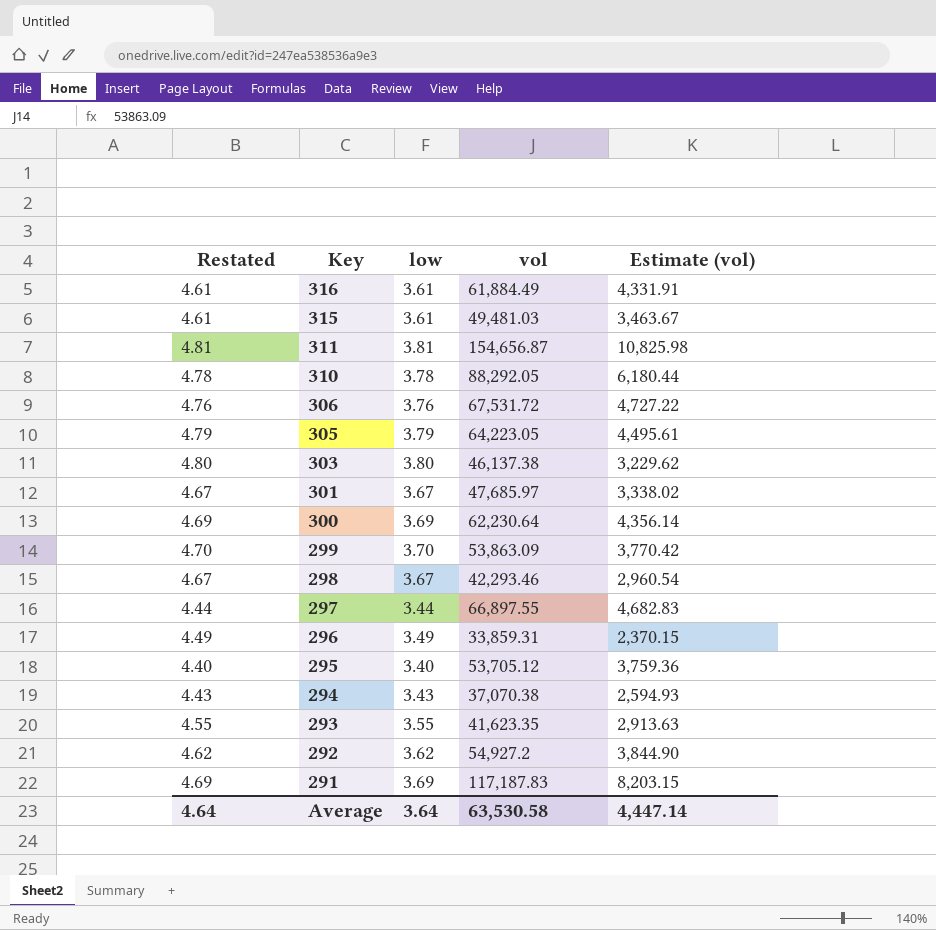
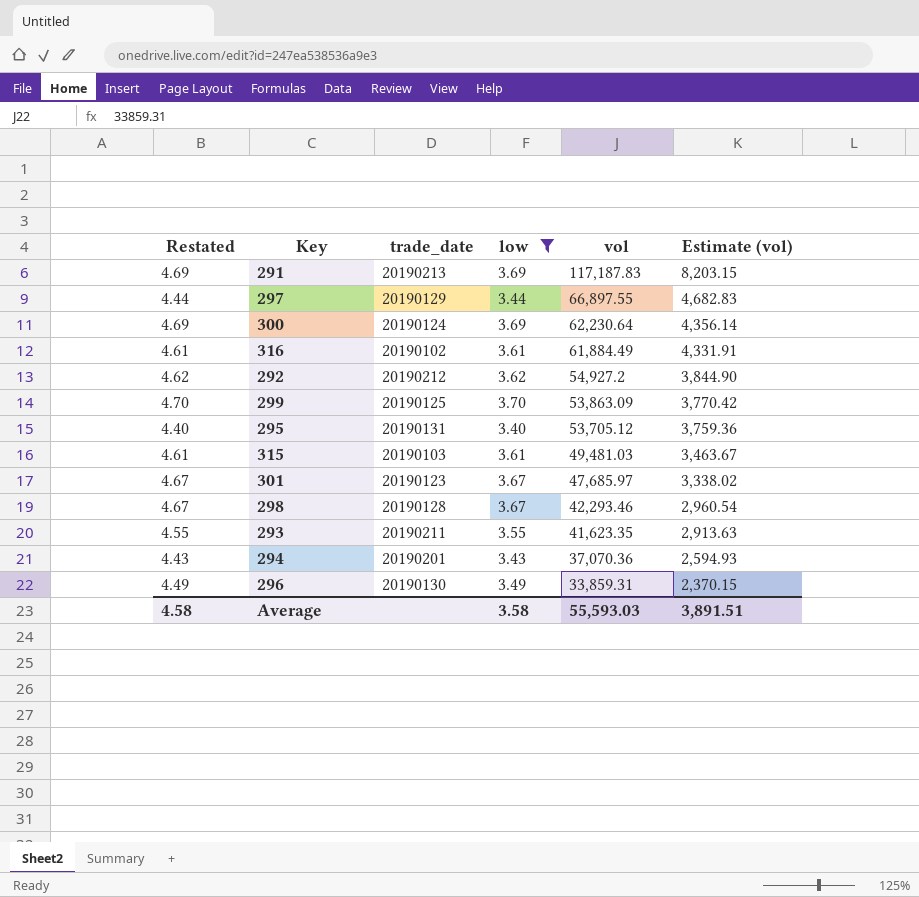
filter: none -> low <= 3.70
row order: Key descending -> vol descending
column trade_date | position: none -> 3
294 | vol: 37,070.38 -> 37,070.36
Average | Restated: 4.64 -> 4.58
Average | low: 3.64 -> 3.58
Average | vol: 63,530.58 -> 55,593.03
Average | Estimate (vol): 4,447.14 -> 3,891.51

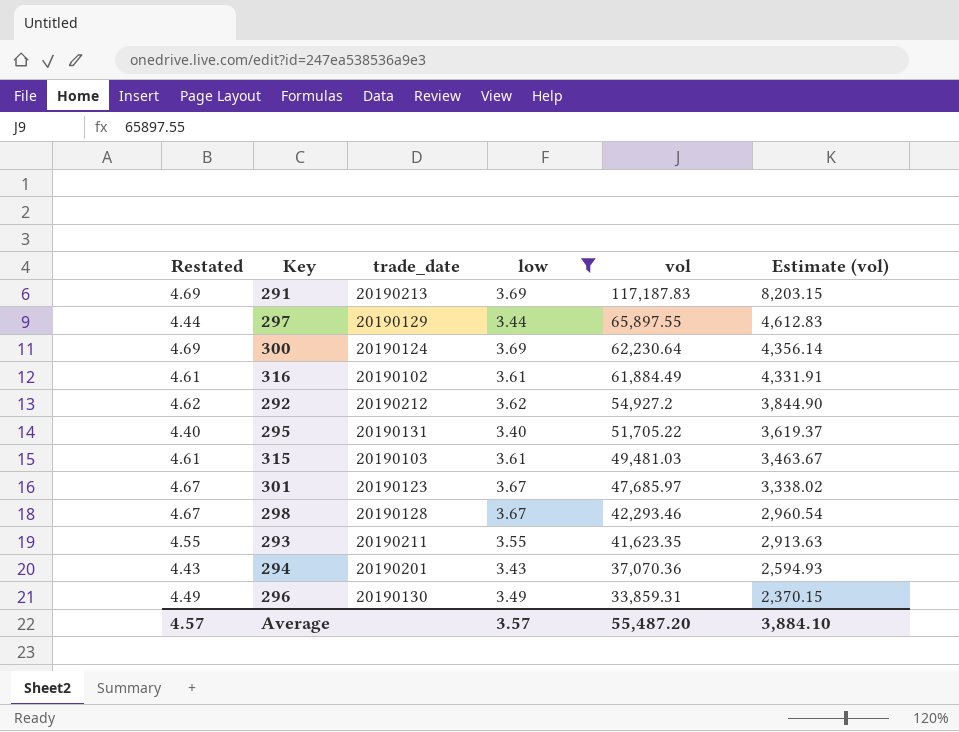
row 299: 4.70 | 20190125 | 3.70 | 53,863.09 | 3,770.42 -> none
297 | vol: 66,897.55 -> 65,897.55
297 | Estimate (vol): 4,682.83 -> 4,612.83
295 | vol: 53,705.12 -> 51,705.22
295 | Estimate (vol): 3,759.36 -> 3,619.37
Average | Restated: 4.58 -> 4.57
Average | low: 3.58 -> 3.57
Average | vol: 55,593.03 -> 55,487.20
Average | Estimate (vol): 3,891.51 -> 3,884.10

